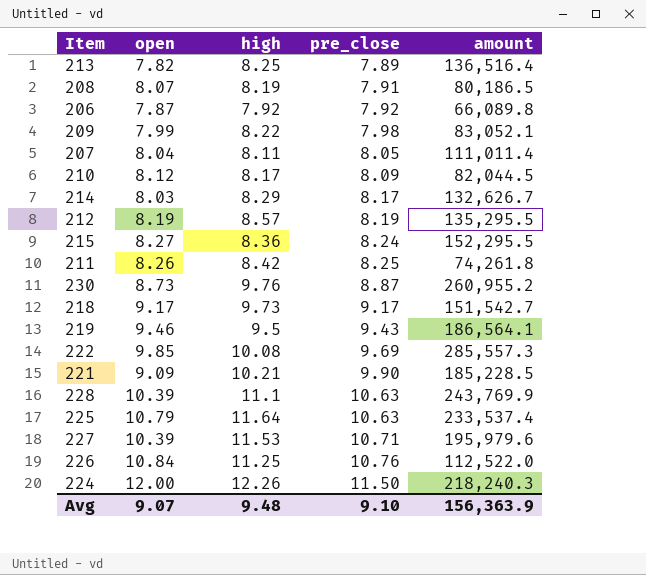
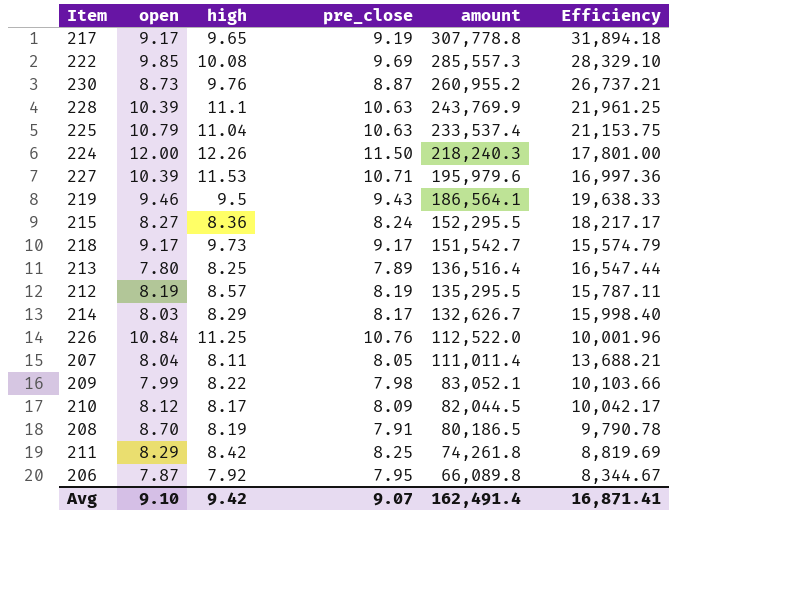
row order: pre_close ascending -> amount descending
column Efficiency | formula: none -> [amount] / [high]
row 221: 9.09 | 10.21 | 9.90 | 185,228.5 -> none
row 217: none -> 9.17 | 9.65 | 9.19 | 307,778.8 | 31,894.18
225 | high: 11.64 -> 11.04
213 | open: 7.82 -> 7.80
208 | open: 8.07 -> 8.70
211 | open: 8.26 -> 8.29
206 | pre_close: 7.92 -> 7.95
Avg | open: 9.07 -> 9.10
Avg | high: 9.48 -> 9.42
Avg | pre_close: 9.10 -> 9.07
Avg | amount: 156,363.9 -> 162,491.4

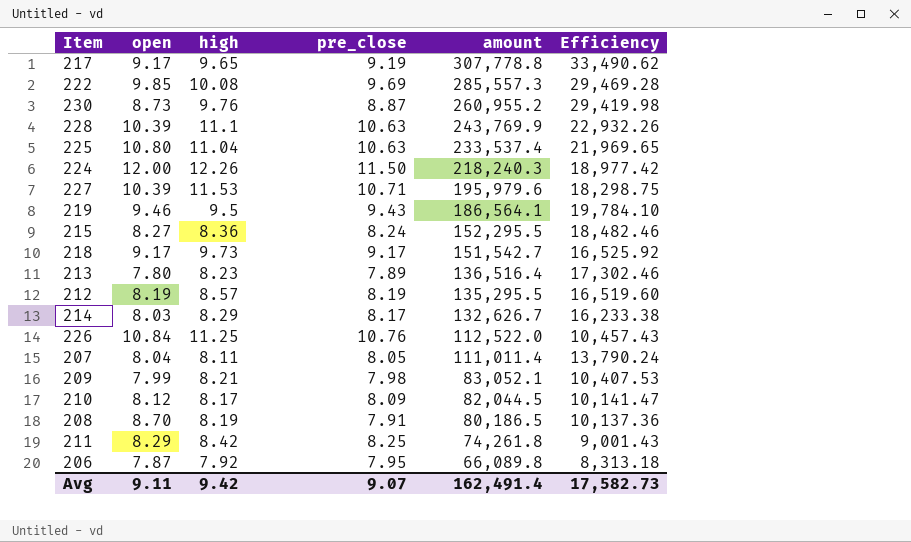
column Efficiency | formula: [amount] / [high] -> [amount] / [pre_close]
225 | open: 10.79 -> 10.80
213 | high: 8.25 -> 8.23
209 | high: 8.22 -> 8.21
Avg | open: 9.10 -> 9.11
Avg | Efficiency: 16,871.41 -> 17,582.73

